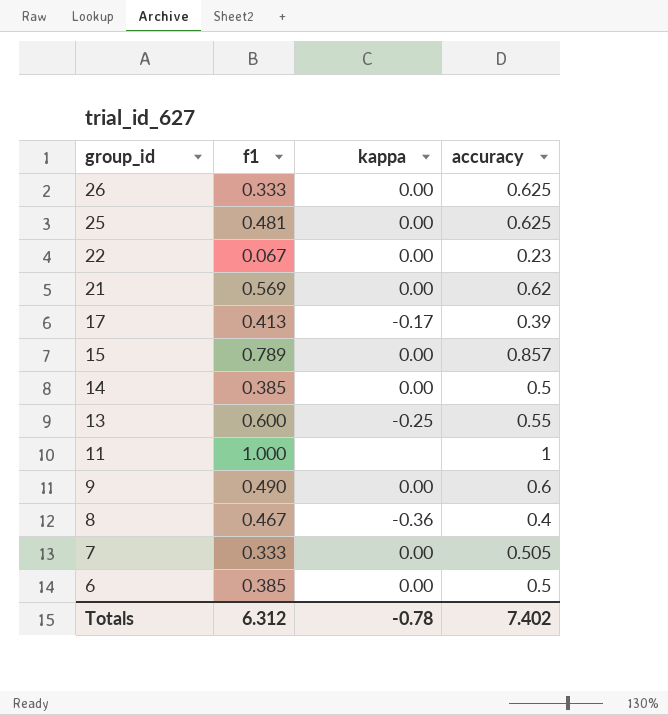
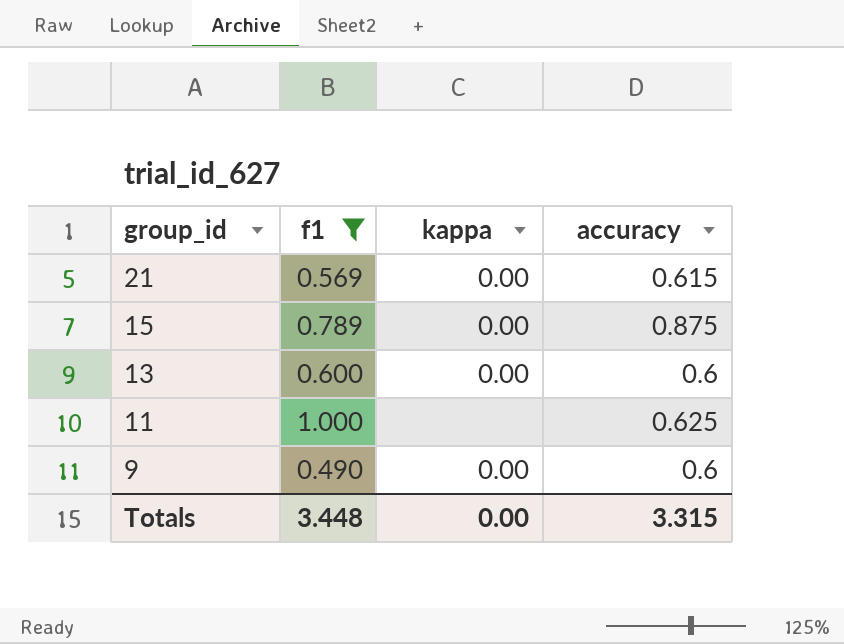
filter: none -> f1 >= 0.490
21 | accuracy: 0.62 -> 0.615
15 | accuracy: 0.857 -> 0.875
13 | kappa: -0.25 -> 0.00
13 | accuracy: 0.55 -> 0.6
11 | accuracy: 1 -> 0.625
Totals | f1: 6.312 -> 3.448
Totals | kappa: -0.78 -> 0.00
Totals | accuracy: 7.402 -> 3.315

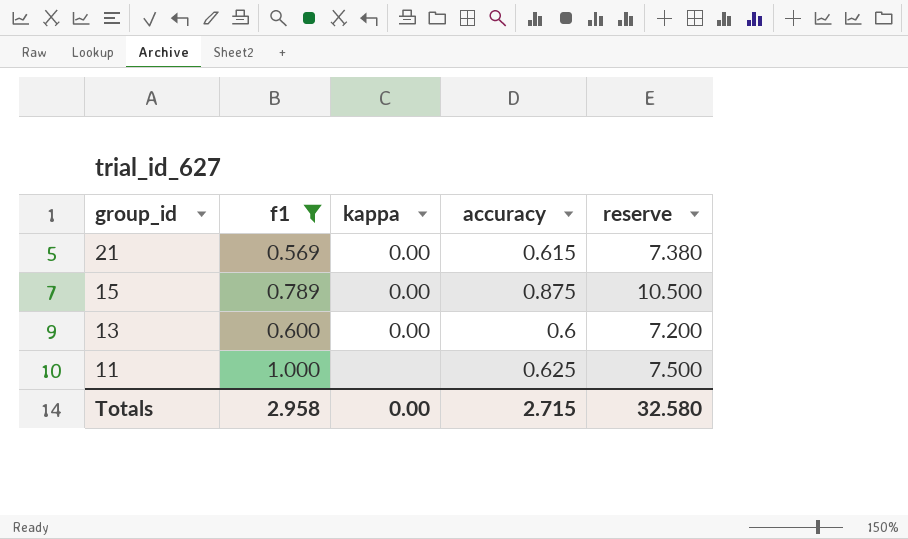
column reserve | formula: none -> [accuracy] * 12
row 9: 0.490 | 0.00 | 0.6 -> none
Totals | f1: 3.448 -> 2.958
Totals | accuracy: 3.315 -> 2.715

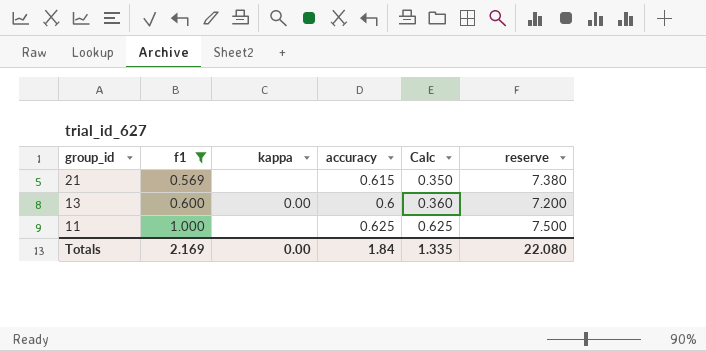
column Calc | formula: none -> [f1] * [accuracy]
row 15: 0.789 | 0.00 | 0.875 | 10.500 -> none
21 | kappa: 0.00 -> none
Totals | f1: 2.958 -> 2.169
Totals | accuracy: 2.715 -> 1.84
Totals | reserve: 32.580 -> 22.080

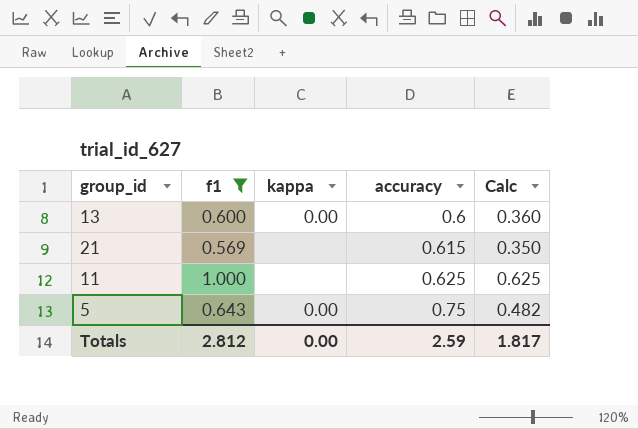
row order: group_id descending -> accuracy ascending
column reserve | formula: [accuracy] * 12 -> none
row 5: none -> 0.643 | 0.00 | 0.75 | 0.482
Totals | f1: 2.169 -> 2.812
Totals | accuracy: 1.84 -> 2.59
Totals | Calc: 1.335 -> 1.817

